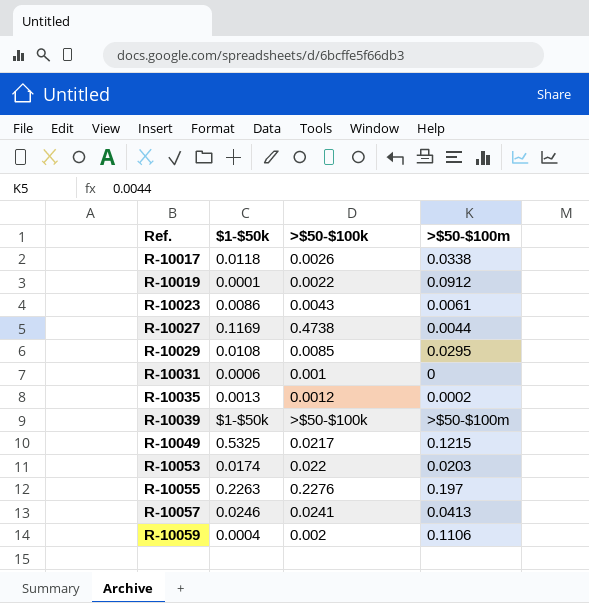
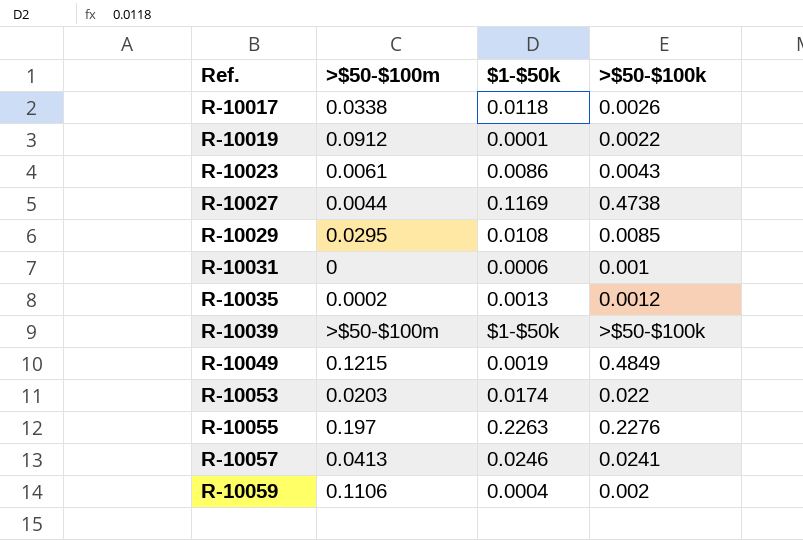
column >$50-$100m | position: 4 -> 2
R-10049 | $1-$50k: 0.5325 -> 0.0019
R-10049 | >$50-$100k: 0.0217 -> 0.4849

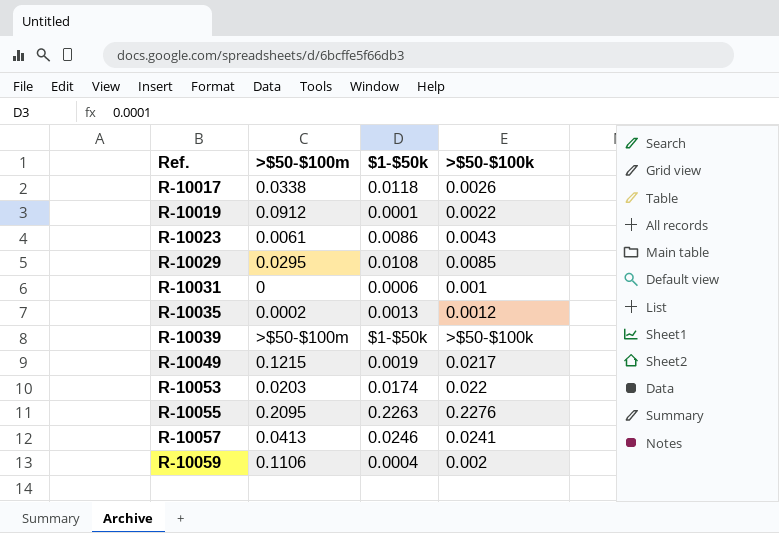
row R-10027: 0.0044 | 0.1169 | 0.4738 -> none
R-10049 | >$50-$100k: 0.4849 -> 0.0217
R-10055 | >$50-$100m: 0.197 -> 0.2095

